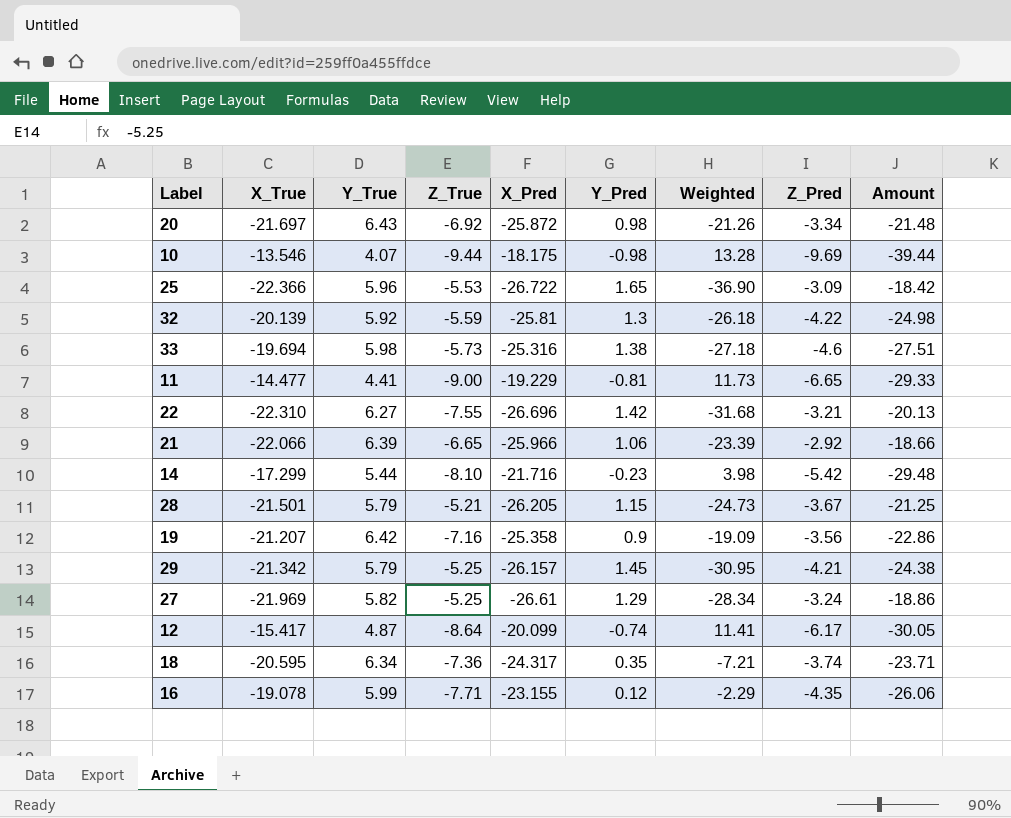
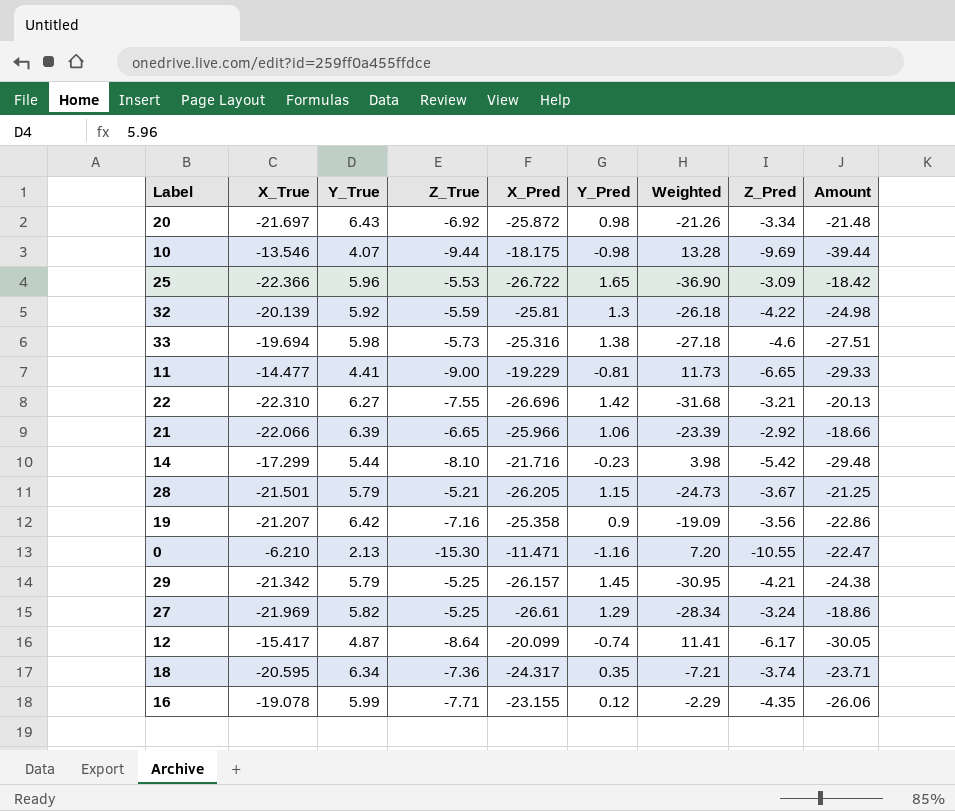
row 0: none -> -6.210 | 2.13 | -15.30 | -11.471 | -1.16 | 7.20 | -10.55 | -22.47

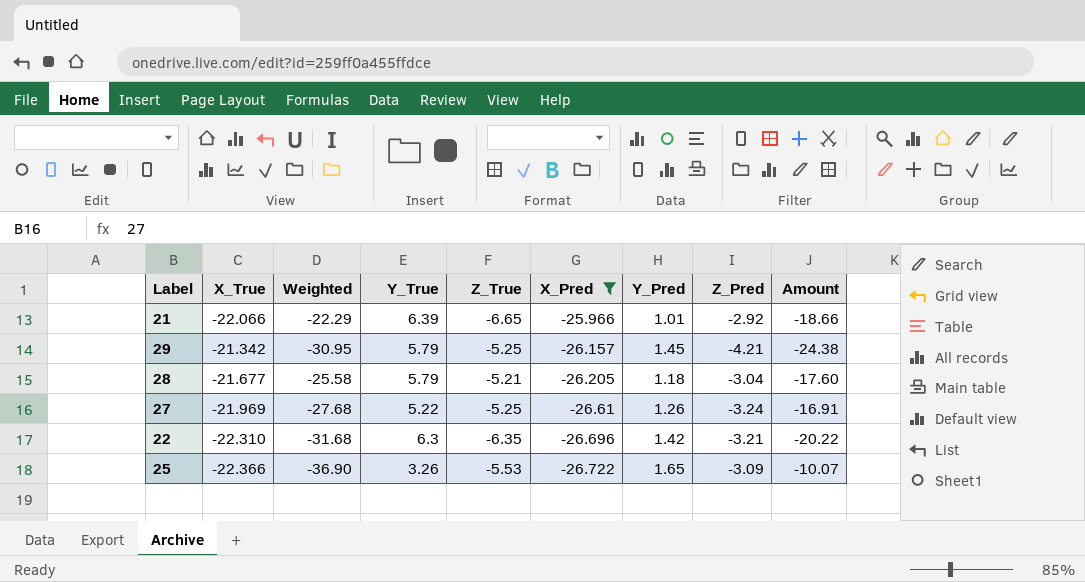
filter: none -> X_Pred <= -25.966
row order: none -> X_Pred descending
column Weighted | position: 7 -> 3
21 | Weighted: -23.39 -> -22.29
21 | Y_Pred: 1.06 -> 1.01
28 | X_True: -21.501 -> -21.677
28 | Weighted: -24.73 -> -25.58
28 | Y_Pred: 1.15 -> 1.18
28 | Z_Pred: -3.67 -> -3.04
28 | Amount: -21.25 -> -17.60
27 | Weighted: -28.34 -> -27.68
27 | Y_True: 5.82 -> 5.22
27 | Y_Pred: 1.29 -> 1.26
27 | Amount: -18.86 -> -16.91
22 | Y_True: 6.27 -> 6.3
22 | Z_True: -7.55 -> -6.35
22 | Amount: -20.13 -> -20.22
25 | Y_True: 5.96 -> 3.26
25 | Amount: -18.42 -> -10.07

